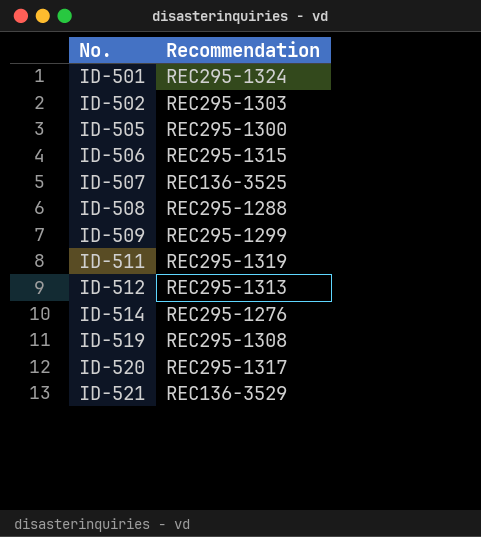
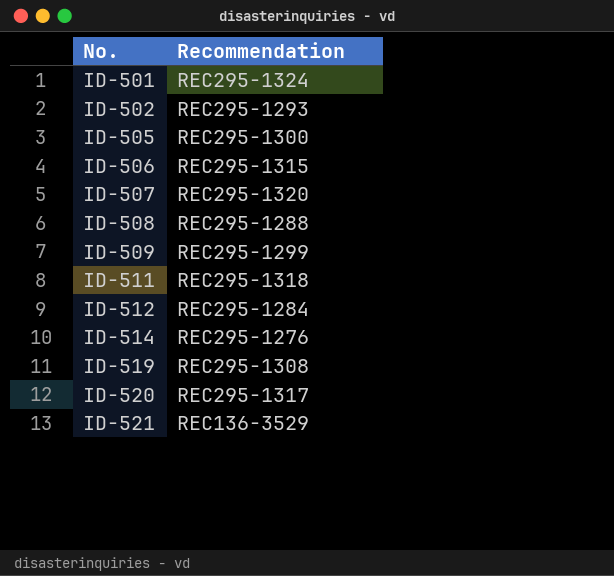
ID-502 | Recommendation: REC295-1303 -> REC295-1293
ID-507 | Recommendation: REC136-3525 -> REC295-1320
ID-511 | Recommendation: REC295-1319 -> REC295-1318
ID-512 | Recommendation: REC295-1313 -> REC295-1284

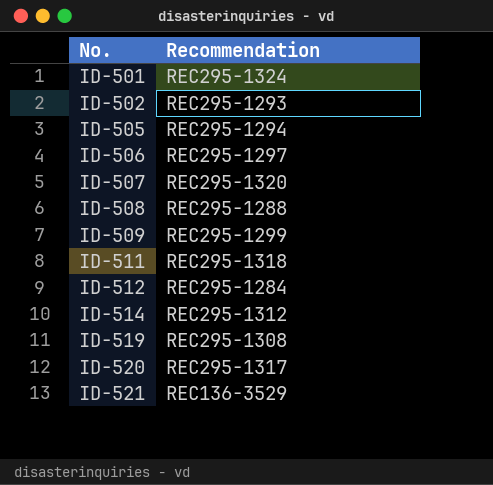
ID-505 | Recommendation: REC295-1300 -> REC295-1294
ID-506 | Recommendation: REC295-1315 -> REC295-1297
ID-514 | Recommendation: REC295-1276 -> REC295-1312

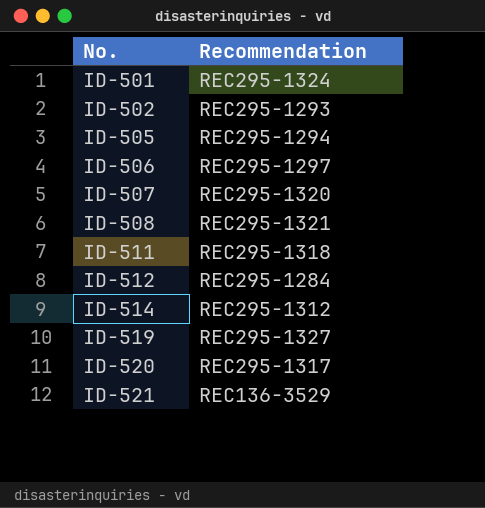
row ID-509: REC295-1299 -> none
ID-508 | Recommendation: REC295-1288 -> REC295-1321
ID-519 | Recommendation: REC295-1308 -> REC295-1327

